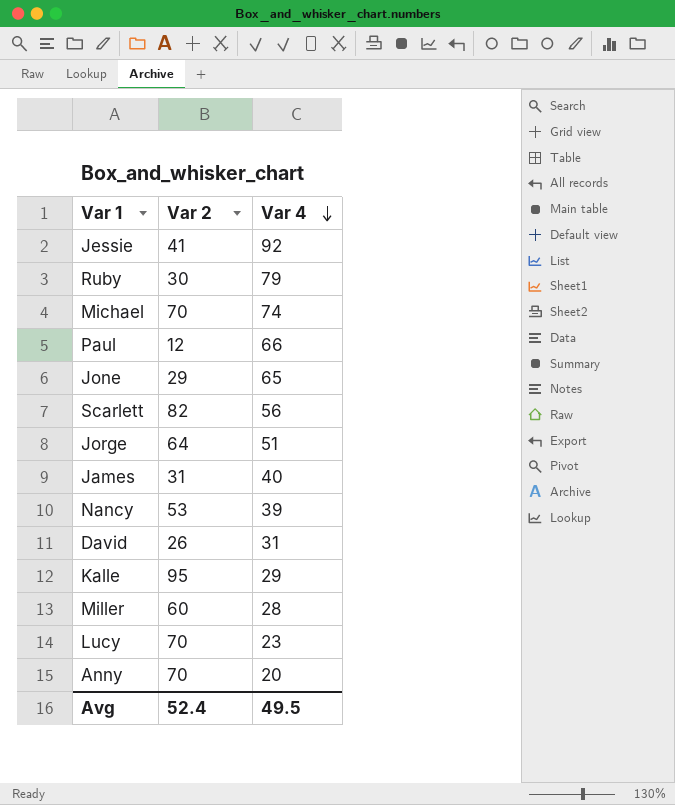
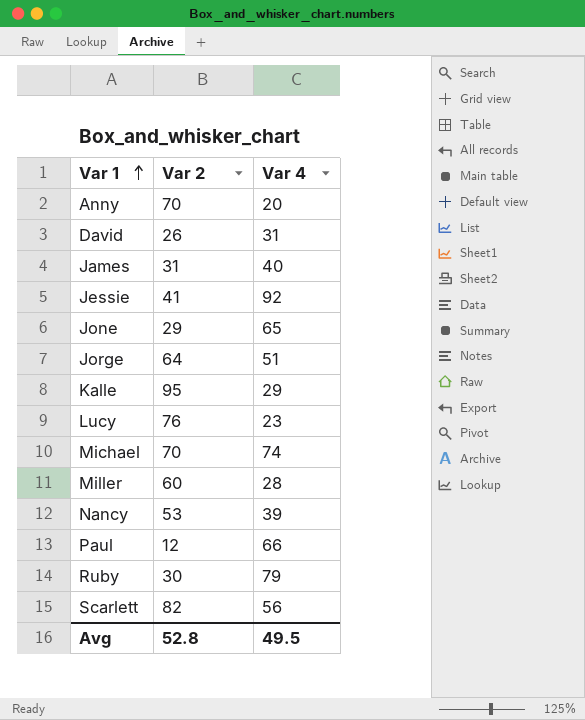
row order: Var 4 descending -> Var 1 ascending
Lucy | Var 2: 70 -> 76
Avg | Var 2: 52.4 -> 52.8

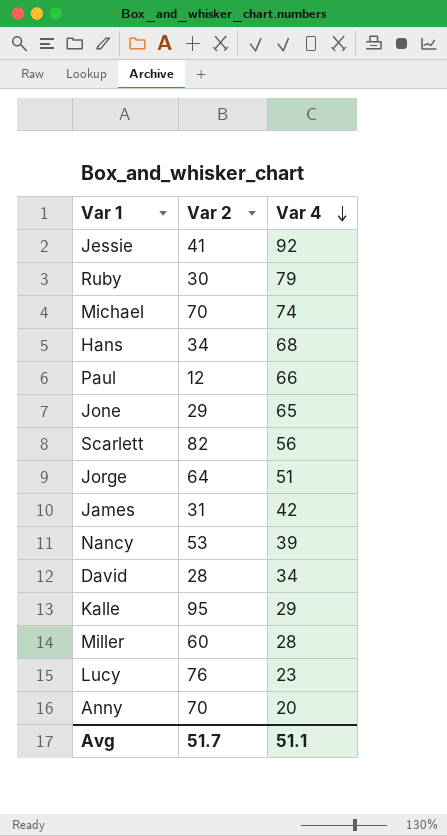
row order: Var 1 ascending -> Var 4 descending
row Hans: none -> 34 | 68
James | Var 4: 40 -> 42
David | Var 2: 26 -> 28
David | Var 4: 31 -> 34
Avg | Var 2: 52.8 -> 51.7
Avg | Var 4: 49.5 -> 51.1

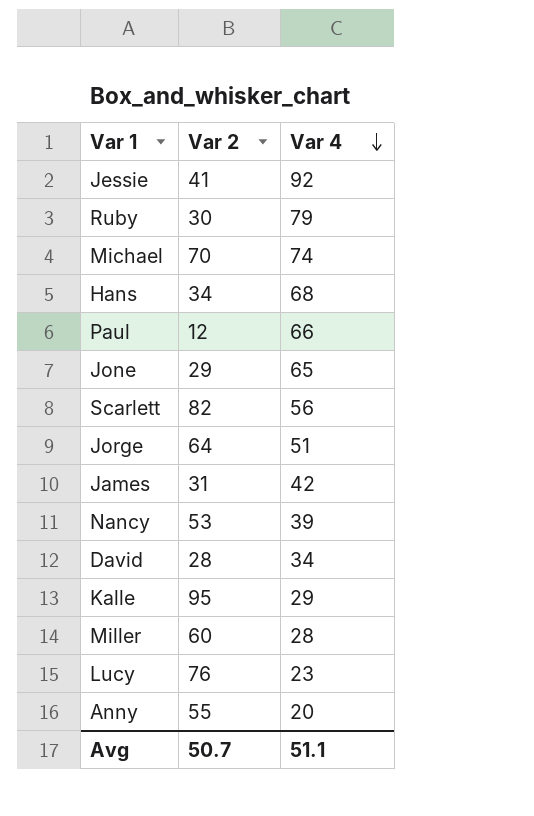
Anny | Var 2: 70 -> 55
Avg | Var 2: 51.7 -> 50.7

